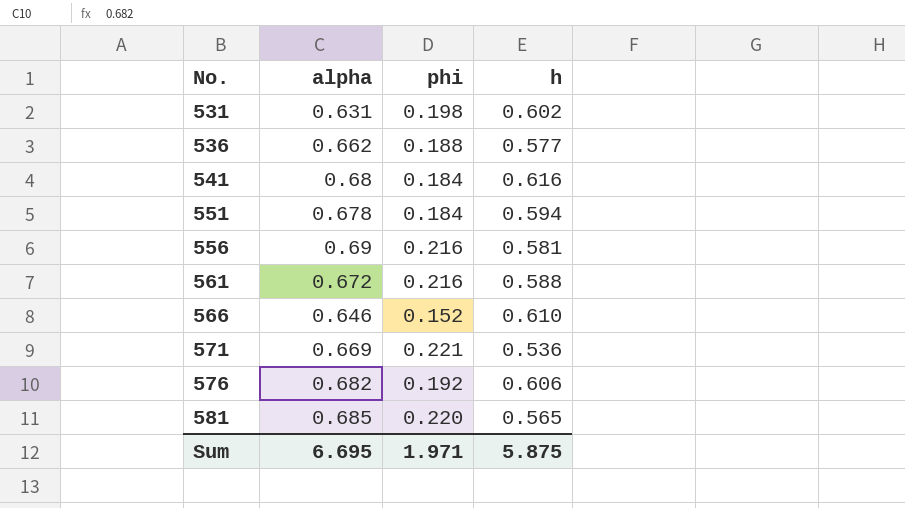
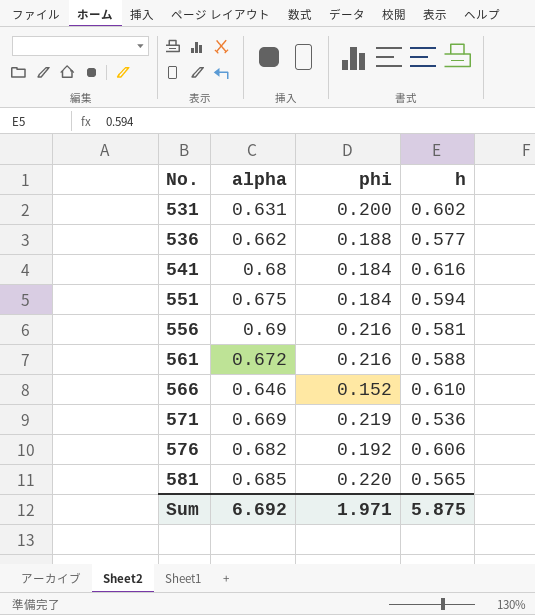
531 | phi: 0.198 -> 0.200
551 | alpha: 0.678 -> 0.675
571 | phi: 0.221 -> 0.219
Sum | alpha: 6.695 -> 6.692

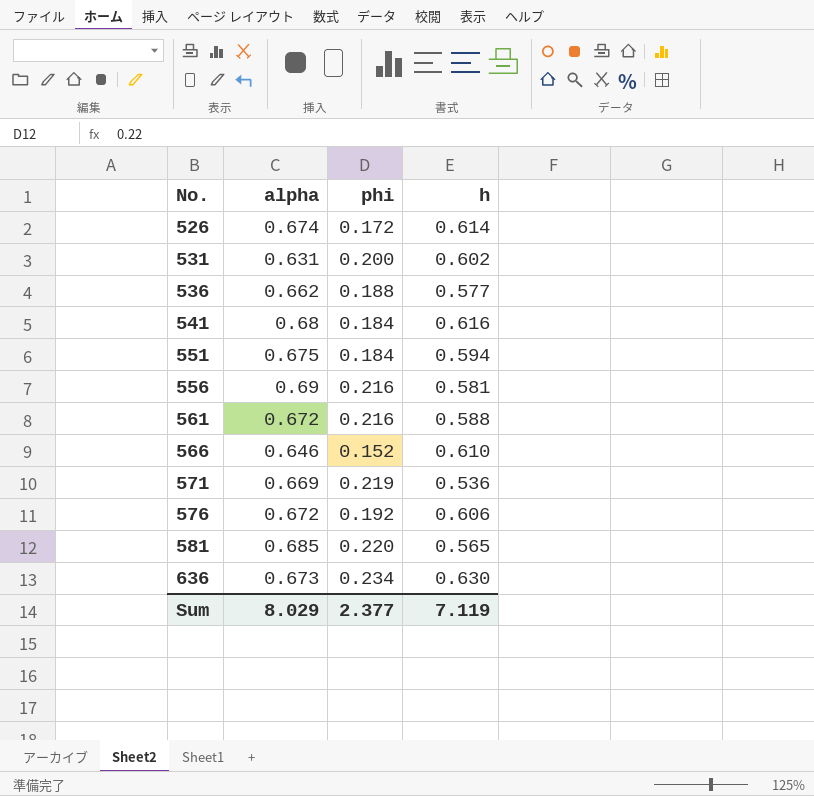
row 526: none -> 0.674 | 0.172 | 0.614
576 | alpha: 0.682 -> 0.672
row 636: none -> 0.673 | 0.234 | 0.630
Sum | alpha: 6.692 -> 8.029
Sum | phi: 1.971 -> 2.377
Sum | h: 5.875 -> 7.119

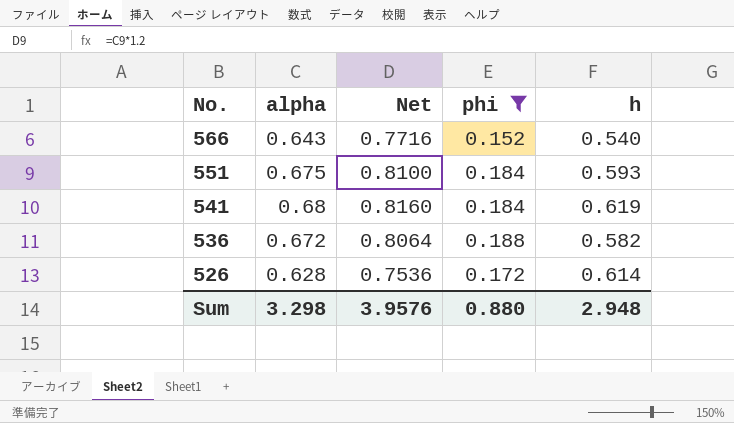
filter: none -> phi <= 0.188
row order: No. ascending -> No. descending
column Net | formula: none -> [alpha] * 1.2
566 | alpha: 0.646 -> 0.643
566 | h: 0.610 -> 0.540
551 | h: 0.594 -> 0.593
541 | h: 0.616 -> 0.619
536 | alpha: 0.662 -> 0.672
536 | h: 0.577 -> 0.582
526 | alpha: 0.674 -> 0.628
Sum | alpha: 8.029 -> 3.298
Sum | phi: 2.377 -> 0.880
Sum | h: 7.119 -> 2.948

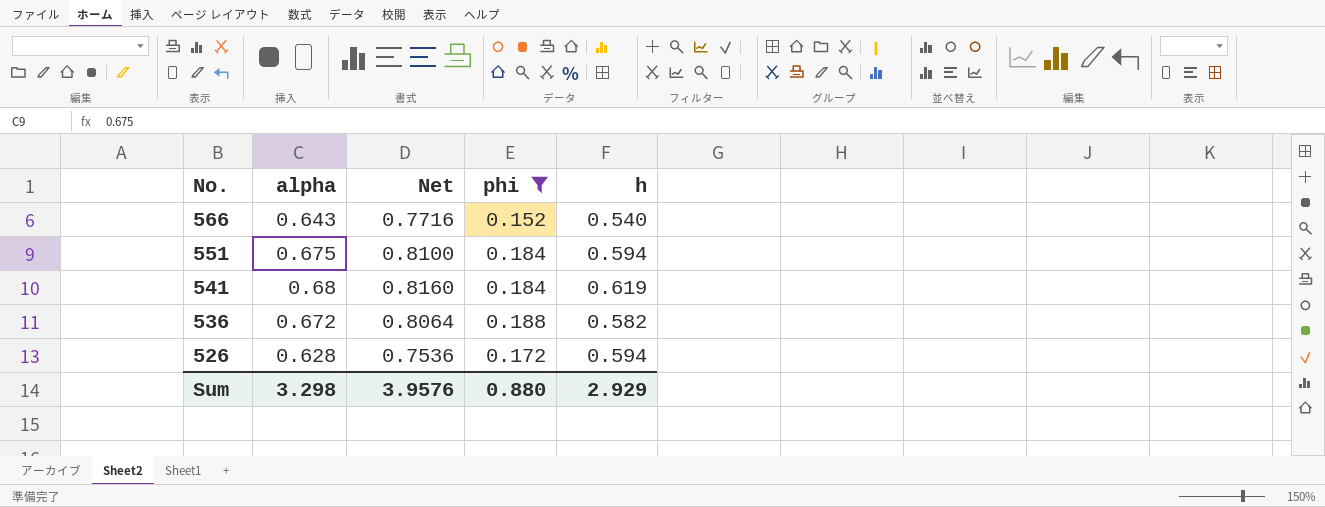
551 | h: 0.593 -> 0.594
526 | h: 0.614 -> 0.594
Sum | h: 2.948 -> 2.929

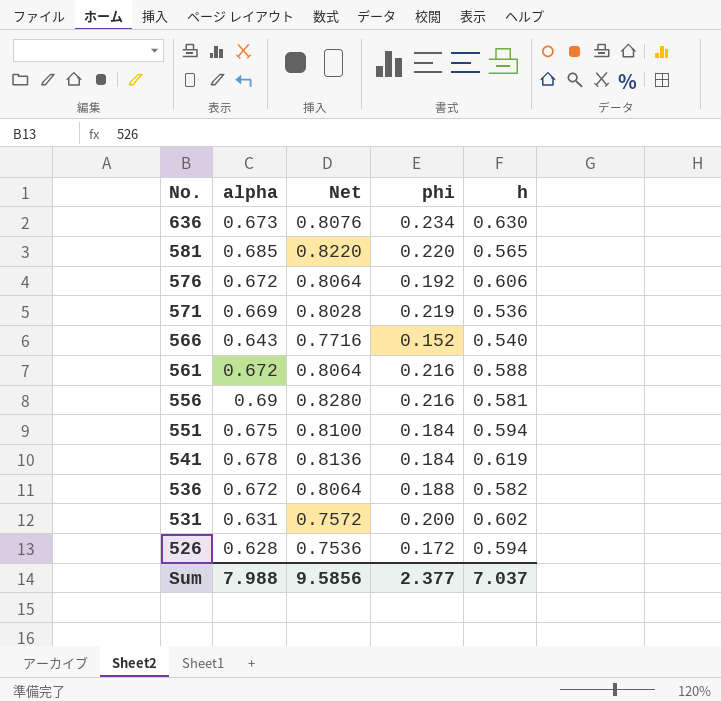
filter: phi <= 0.188 -> none
541 | alpha: 0.68 -> 0.678
541 | Net: 0.8160 -> 0.8136
Sum | alpha: 3.298 -> 7.988
Sum | Net: 3.9576 -> 9.5856
Sum | phi: 0.880 -> 2.377
Sum | h: 2.929 -> 7.037

